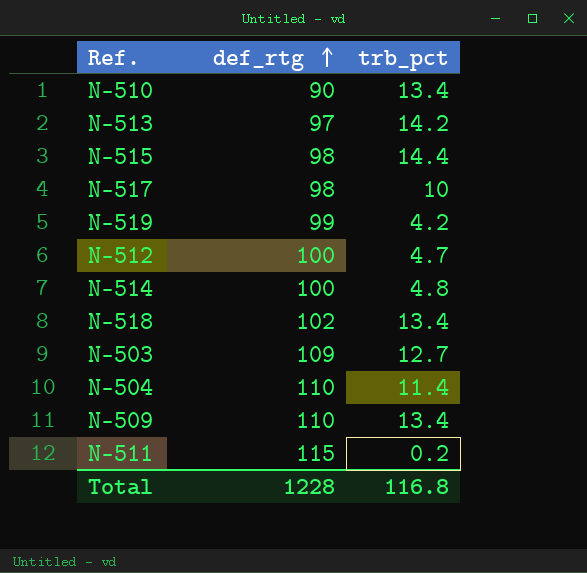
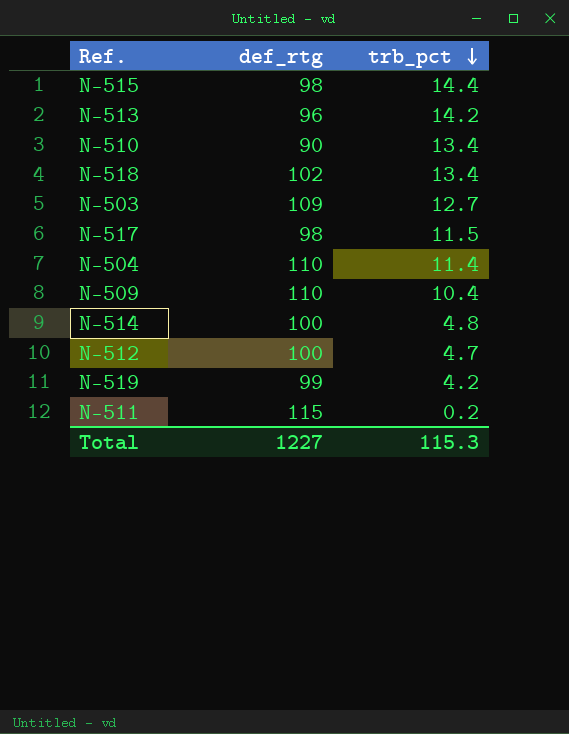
row order: def_rtg ascending -> trb_pct descending
N-513 | def_rtg: 97 -> 96
N-517 | trb_pct: 10 -> 11.5
N-509 | trb_pct: 13.4 -> 10.4
Total | def_rtg: 1228 -> 1227
Total | trb_pct: 116.8 -> 115.3

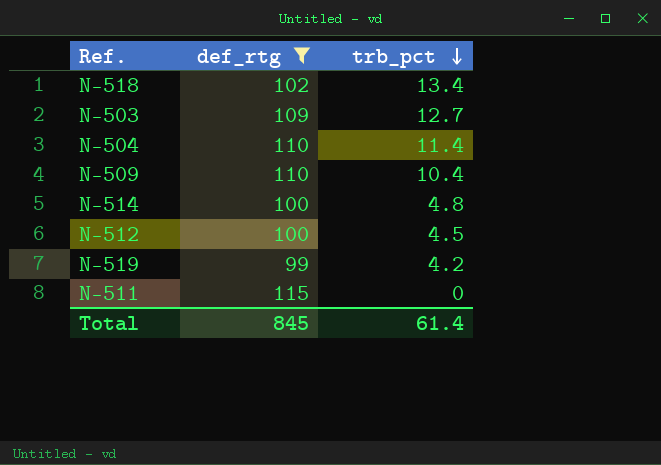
filter: none -> def_rtg >= 99
N-512 | trb_pct: 4.7 -> 4.5
N-511 | trb_pct: 0.2 -> 0
Total | def_rtg: 1227 -> 845
Total | trb_pct: 115.3 -> 61.4

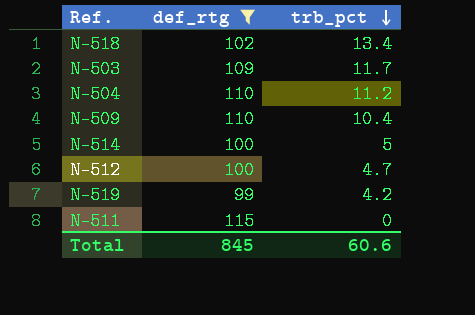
N-503 | trb_pct: 12.7 -> 11.7
N-504 | trb_pct: 11.4 -> 11.2
N-514 | trb_pct: 4.8 -> 5
N-512 | trb_pct: 4.5 -> 4.7
Total | trb_pct: 61.4 -> 60.6

